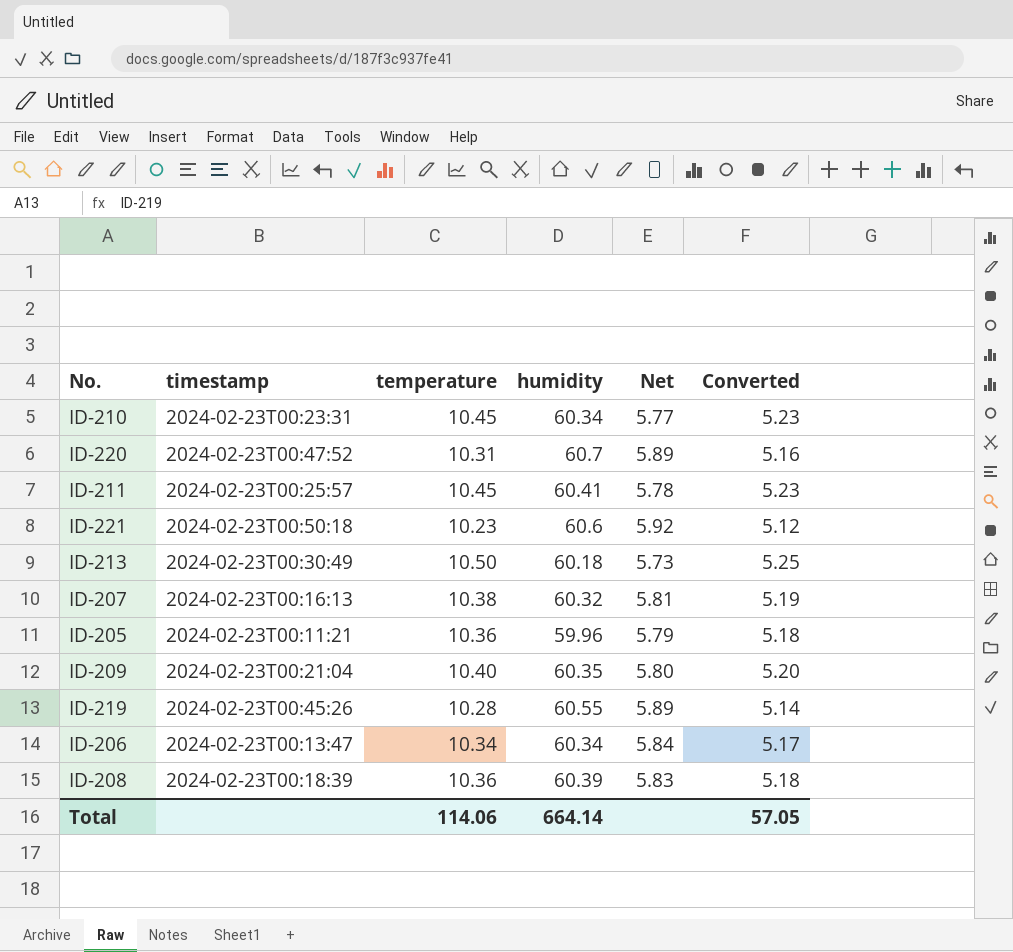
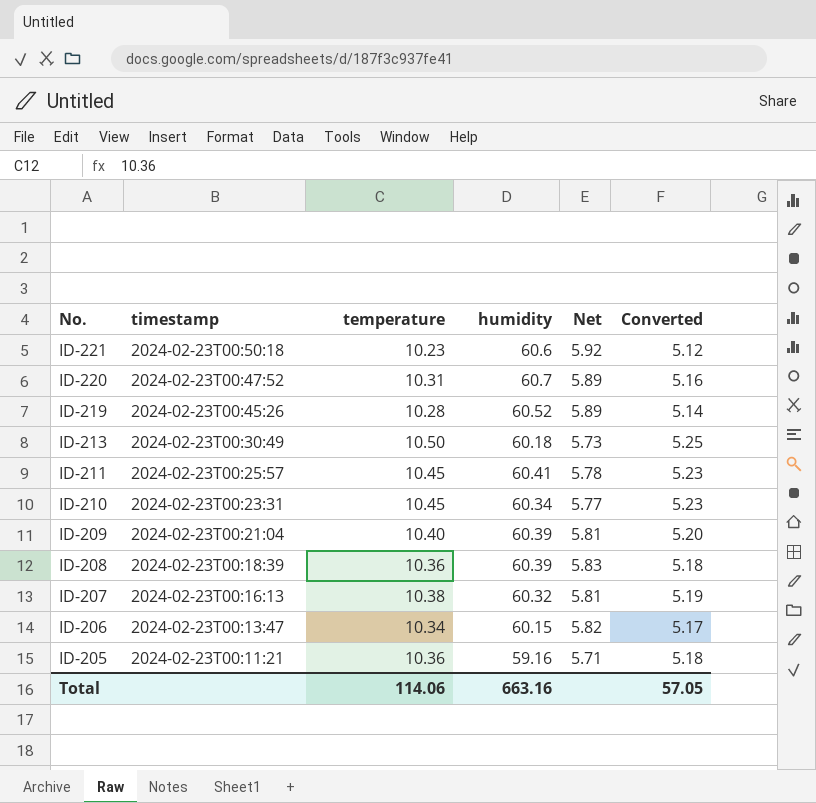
row order: none -> No. descending
ID-219 | humidity: 60.55 -> 60.52
ID-209 | humidity: 60.35 -> 60.39
ID-209 | Net: 5.80 -> 5.81
ID-206 | humidity: 60.34 -> 60.15
ID-206 | Net: 5.84 -> 5.82
ID-205 | humidity: 59.96 -> 59.16
ID-205 | Net: 5.79 -> 5.71
Total | humidity: 664.14 -> 663.16

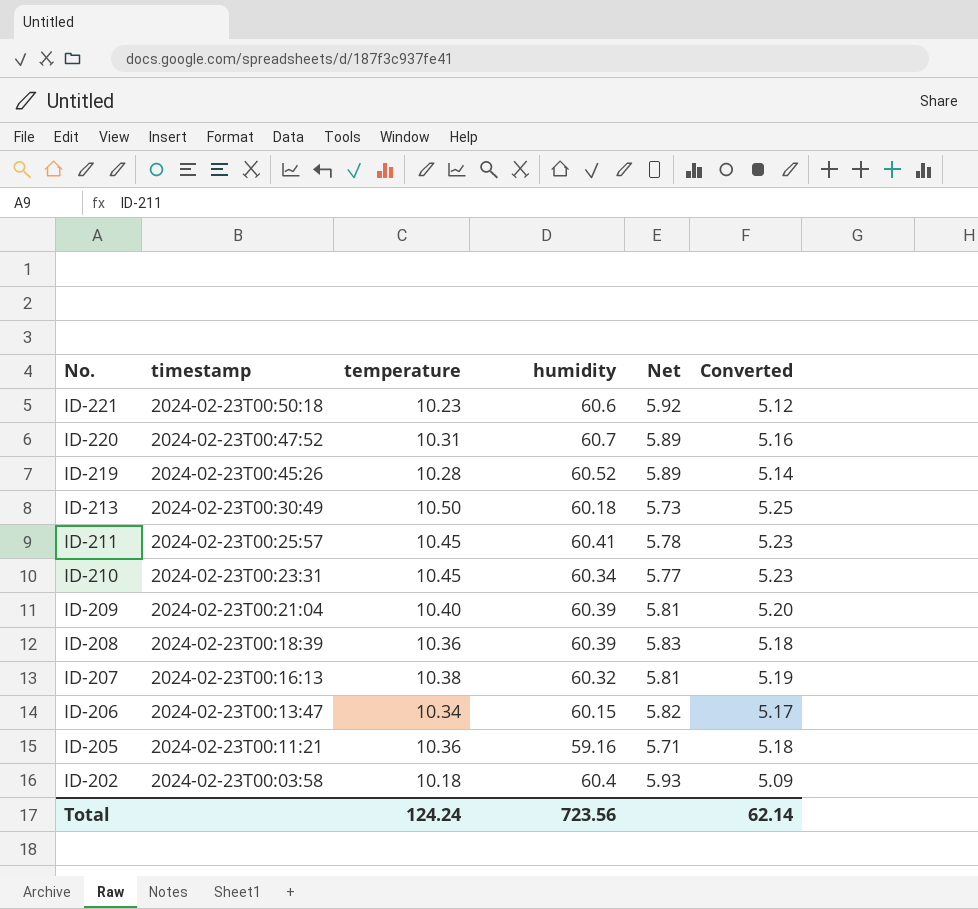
row ID-202: none -> 2024-02-23T00:03:58 | 10.18 | 60.4 | 5.93 | 5.09
Total | temperature: 114.06 -> 124.24
Total | humidity: 663.16 -> 723.56
Total | Converted: 57.05 -> 62.14

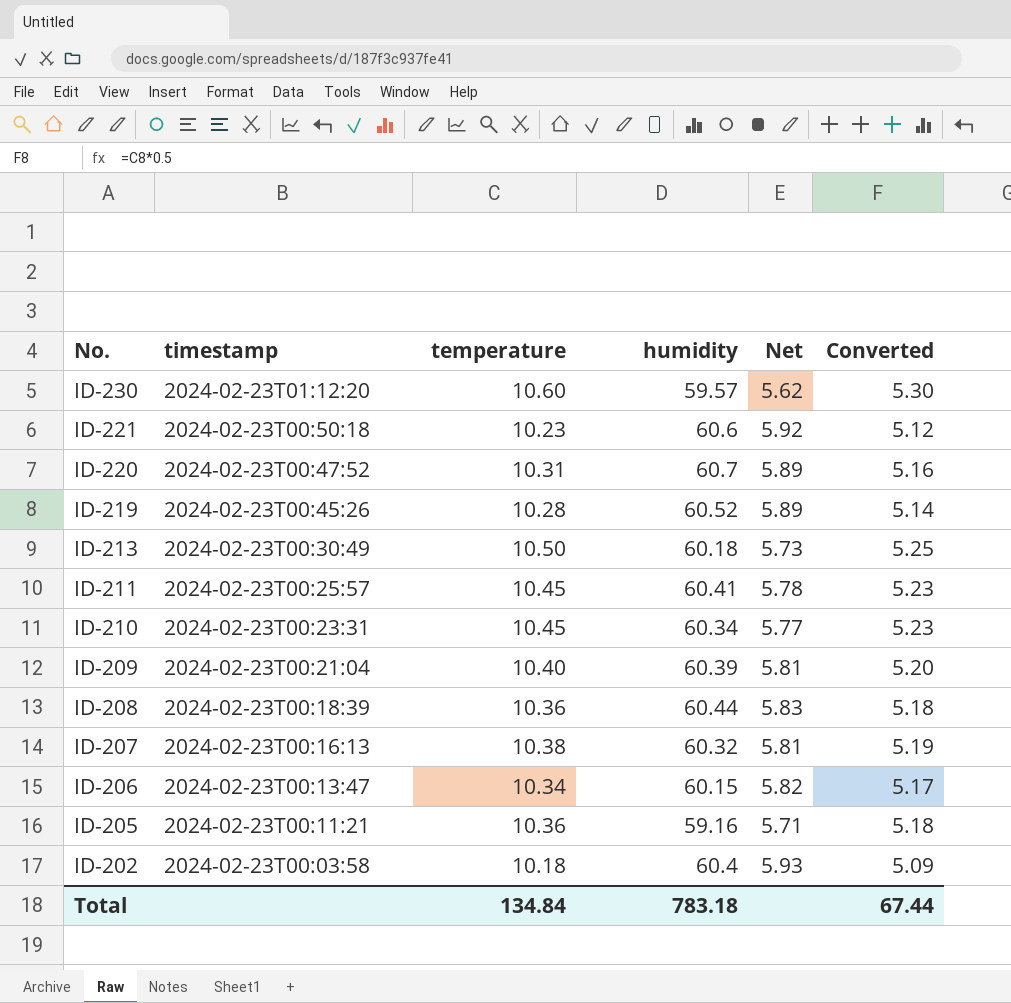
row ID-230: none -> 2024-02-23T01:12:20 | 10.60 | 59.57 | 5.62 | 5.30
ID-208 | humidity: 60.39 -> 60.44
Total | temperature: 124.24 -> 134.84
Total | humidity: 723.56 -> 783.18
Total | Converted: 62.14 -> 67.44

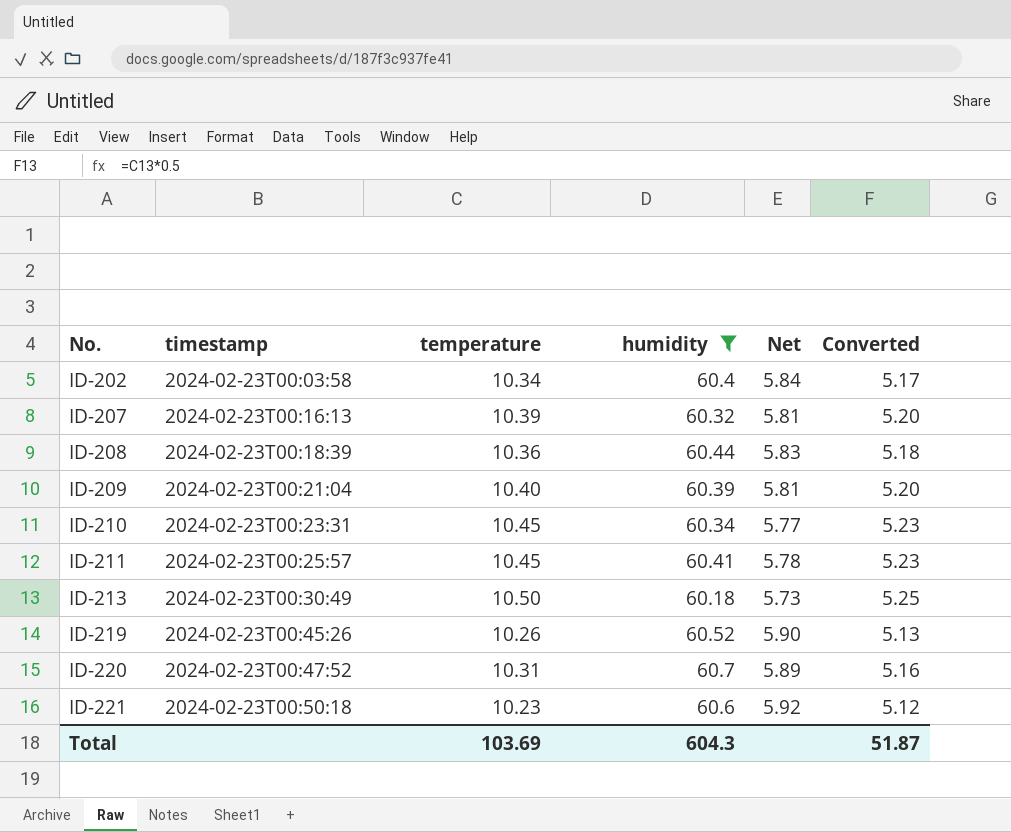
filter: none -> humidity >= 60.18
row order: No. descending -> No. ascending
ID-202 | temperature: 10.18 -> 10.34
ID-202 | Net: 5.93 -> 5.84
ID-202 | Converted: 5.09 -> 5.17
ID-207 | temperature: 10.38 -> 10.39
ID-207 | Converted: 5.19 -> 5.20
ID-219 | temperature: 10.28 -> 10.26
ID-219 | Net: 5.89 -> 5.90
ID-219 | Converted: 5.14 -> 5.13
Total | temperature: 134.84 -> 103.69
Total | humidity: 783.18 -> 604.3
Total | Converted: 67.44 -> 51.87

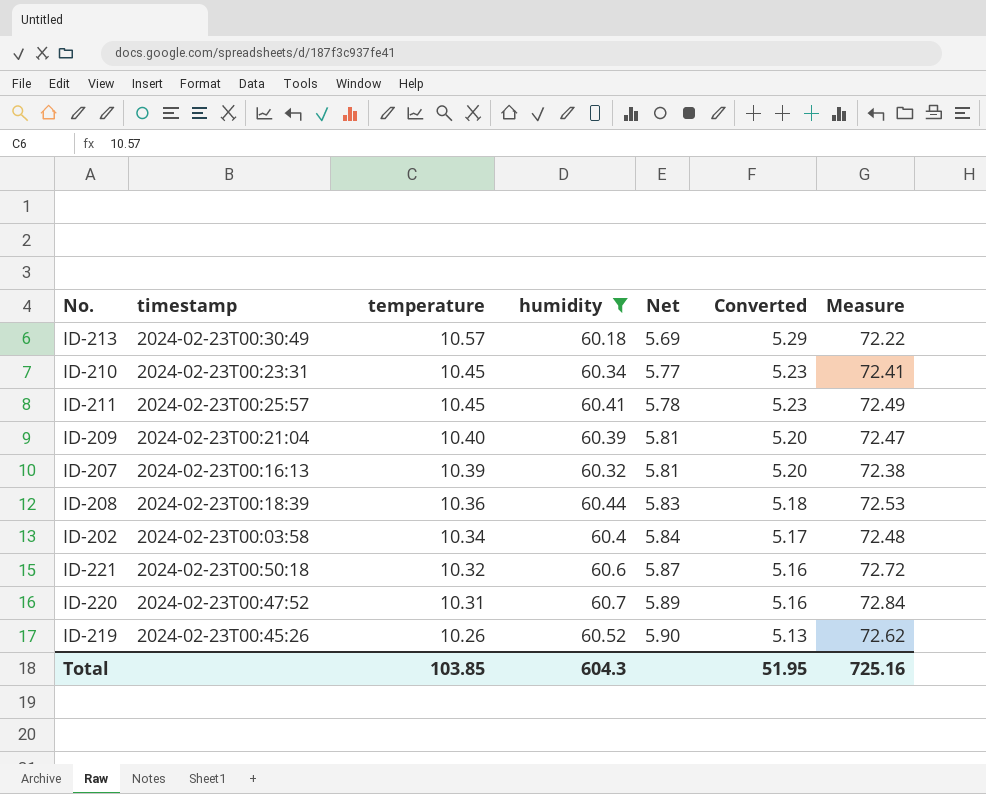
row order: No. ascending -> temperature descending
column Measure | formula: none -> [humidity] * 1.2
ID-213 | temperature: 10.50 -> 10.57
ID-213 | Net: 5.73 -> 5.69
ID-213 | Converted: 5.25 -> 5.29
ID-221 | temperature: 10.23 -> 10.32
ID-221 | Net: 5.92 -> 5.87
ID-221 | Converted: 5.12 -> 5.16
Total | temperature: 103.69 -> 103.85
Total | Converted: 51.87 -> 51.95

